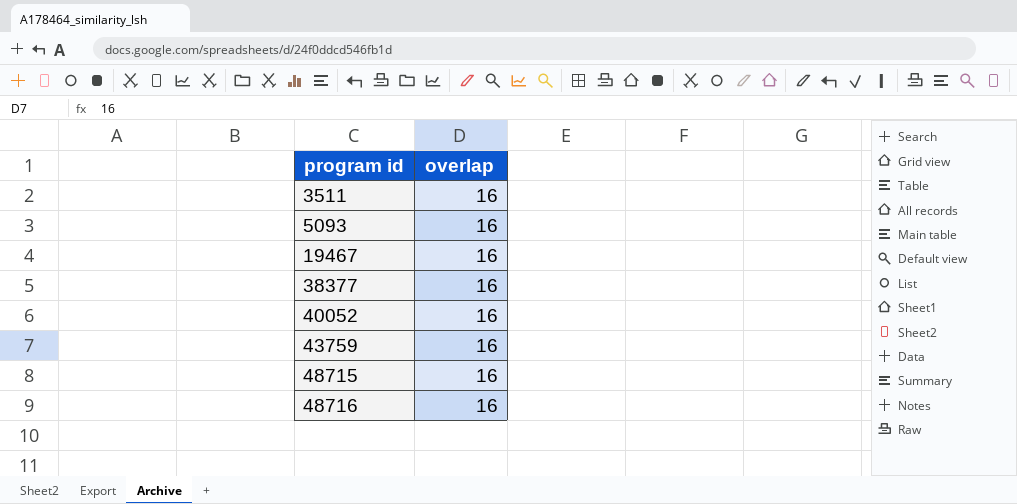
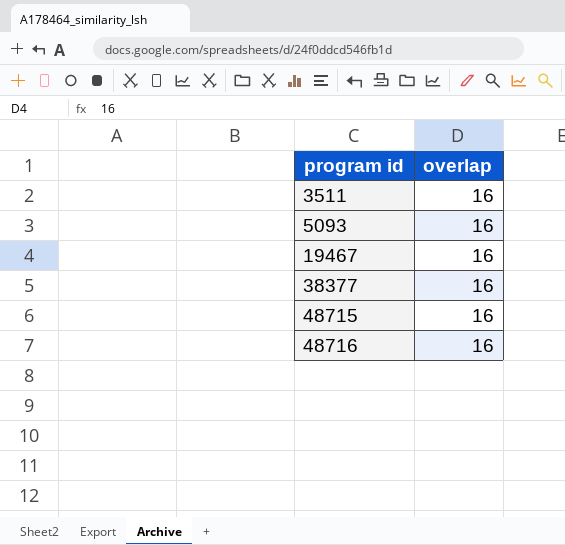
row 40052: 16 -> none
row 43759: 16 -> none

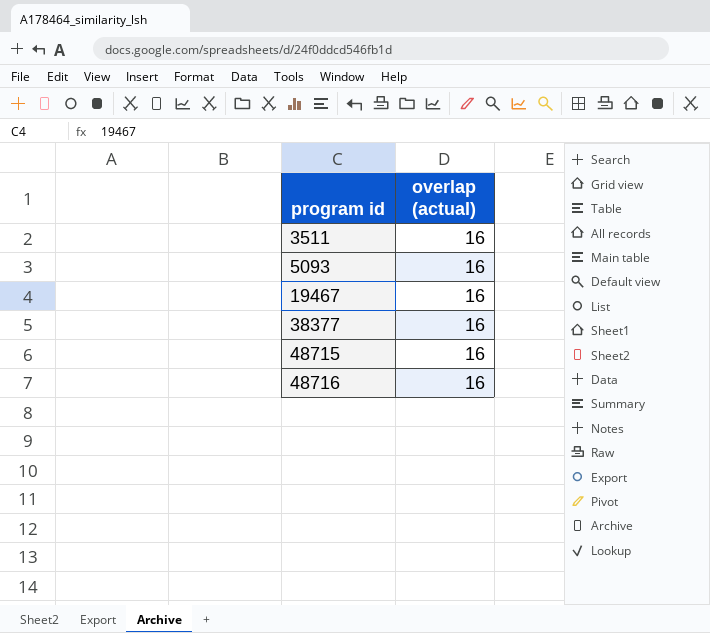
column name: overlap -> overlap (actual)

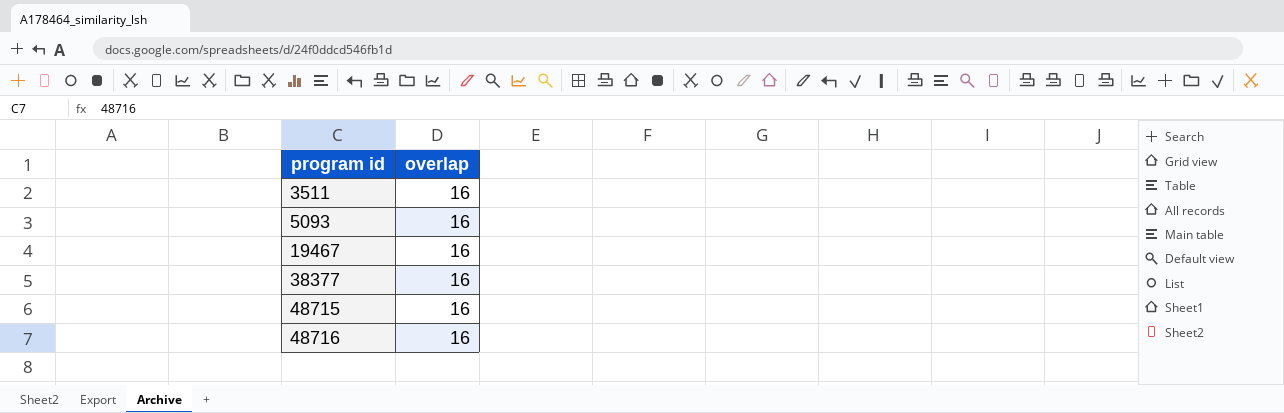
column name: overlap (actual) -> overlap

